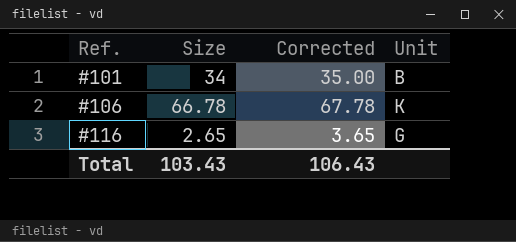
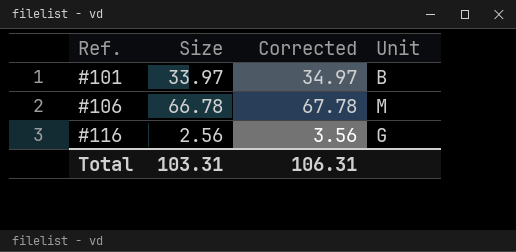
#101 | Size: 34 -> 33.97
#101 | Corrected: 35.00 -> 34.97
#106 | Unit: K -> M
#116 | Size: 2.65 -> 2.56
#116 | Corrected: 3.65 -> 3.56
Total | Size: 103.43 -> 103.31
Total | Corrected: 106.43 -> 106.31

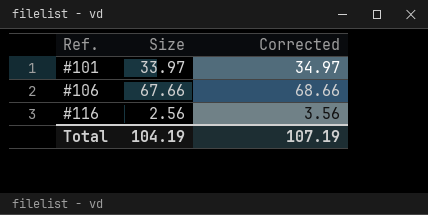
column Unit | position: 4 -> none
#106 | Size: 66.78 -> 67.66
#106 | Corrected: 67.78 -> 68.66
Total | Size: 103.31 -> 104.19
Total | Corrected: 106.31 -> 107.19

